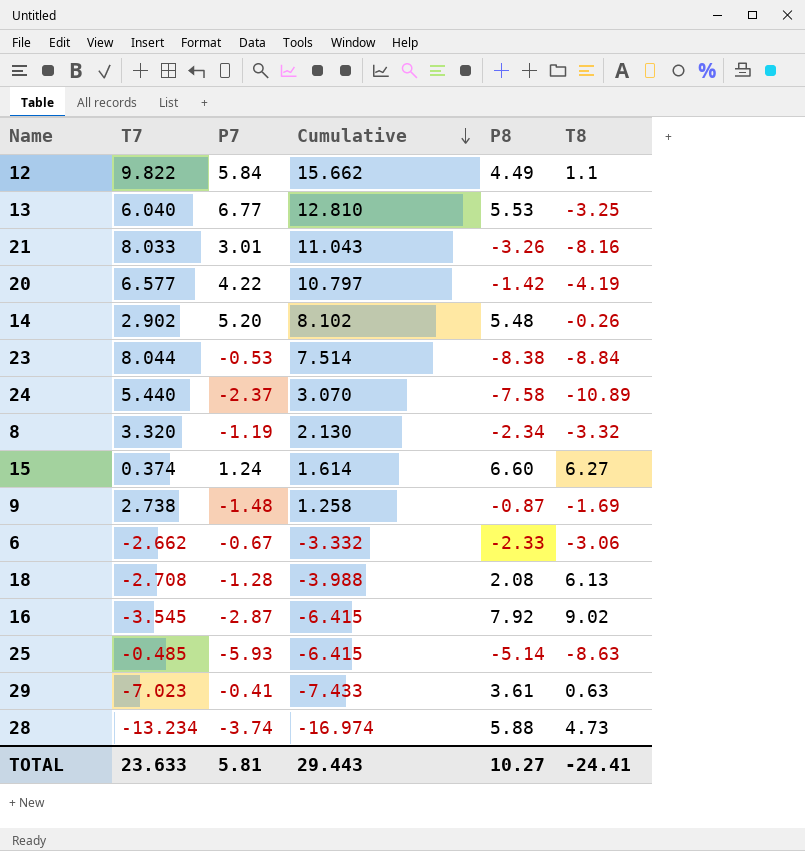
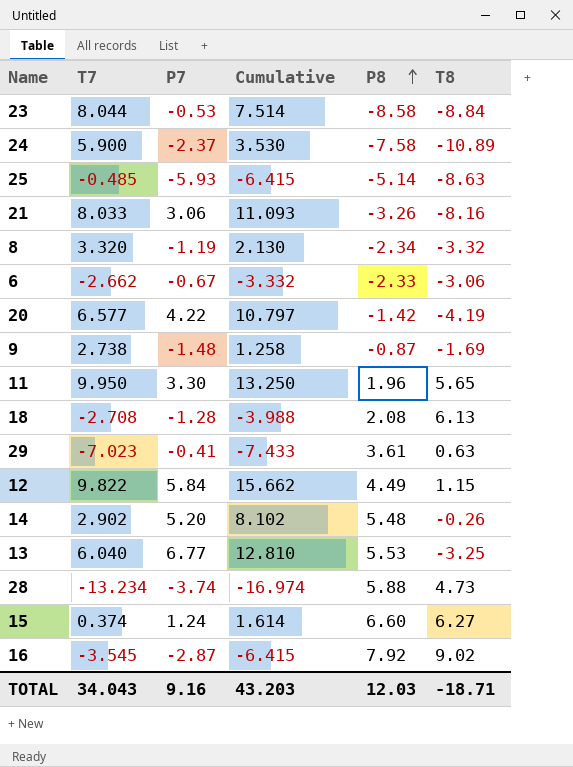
row order: Cumulative descending -> P8 ascending
23 | P8: -8.38 -> -8.58
24 | T7: 5.440 -> 5.900
24 | Cumulative: 3.070 -> 3.530
21 | P7: 3.01 -> 3.06
21 | Cumulative: 11.043 -> 11.093
row 11: none -> 9.950 | 3.30 | 13.250 | 1.96 | 5.65
12 | T8: 1.1 -> 1.15
TOTAL | T7: 23.633 -> 34.043
TOTAL | P7: 5.81 -> 9.16
TOTAL | Cumulative: 29.443 -> 43.203
TOTAL | P8: 10.27 -> 12.03
TOTAL | T8: -24.41 -> -18.71

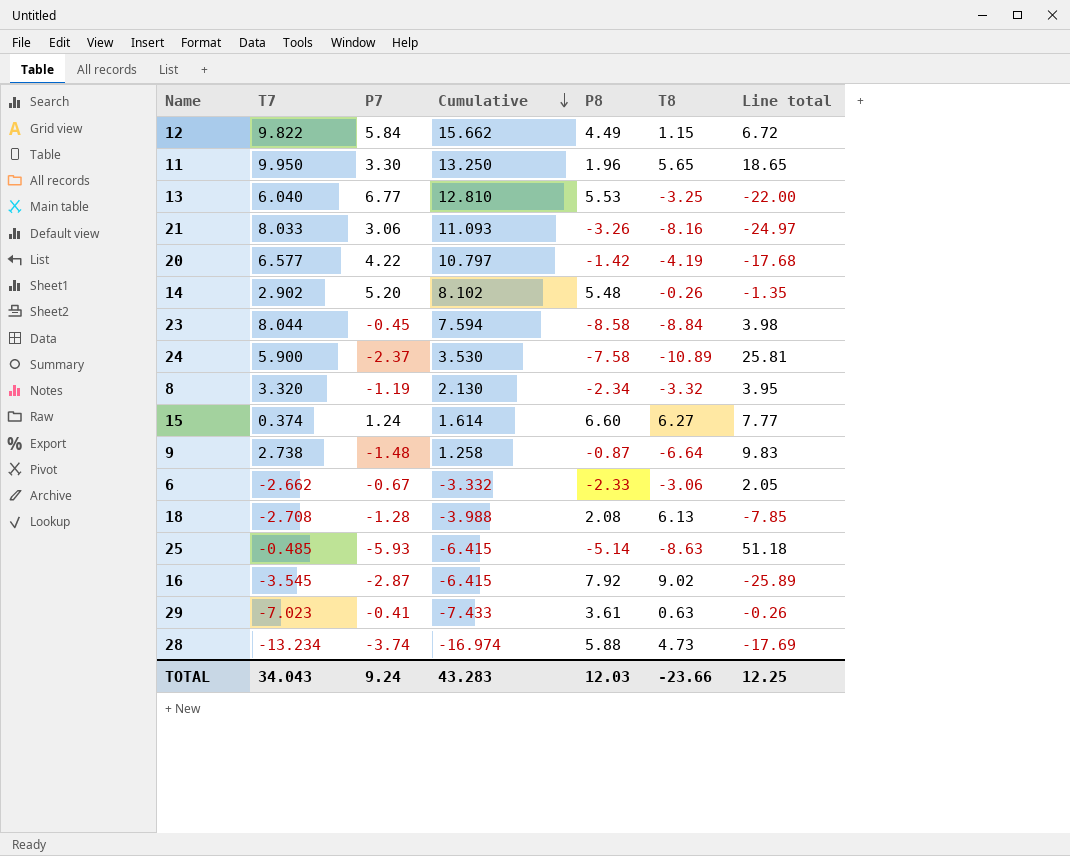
row order: P8 ascending -> Cumulative descending
column Line total | formula: none -> [P7] * [T8]
23 | P7: -0.53 -> -0.45
23 | Cumulative: 7.514 -> 7.594
9 | T8: -1.69 -> -6.64
TOTAL | P7: 9.16 -> 9.24
TOTAL | Cumulative: 43.203 -> 43.283
TOTAL | T8: -18.71 -> -23.66

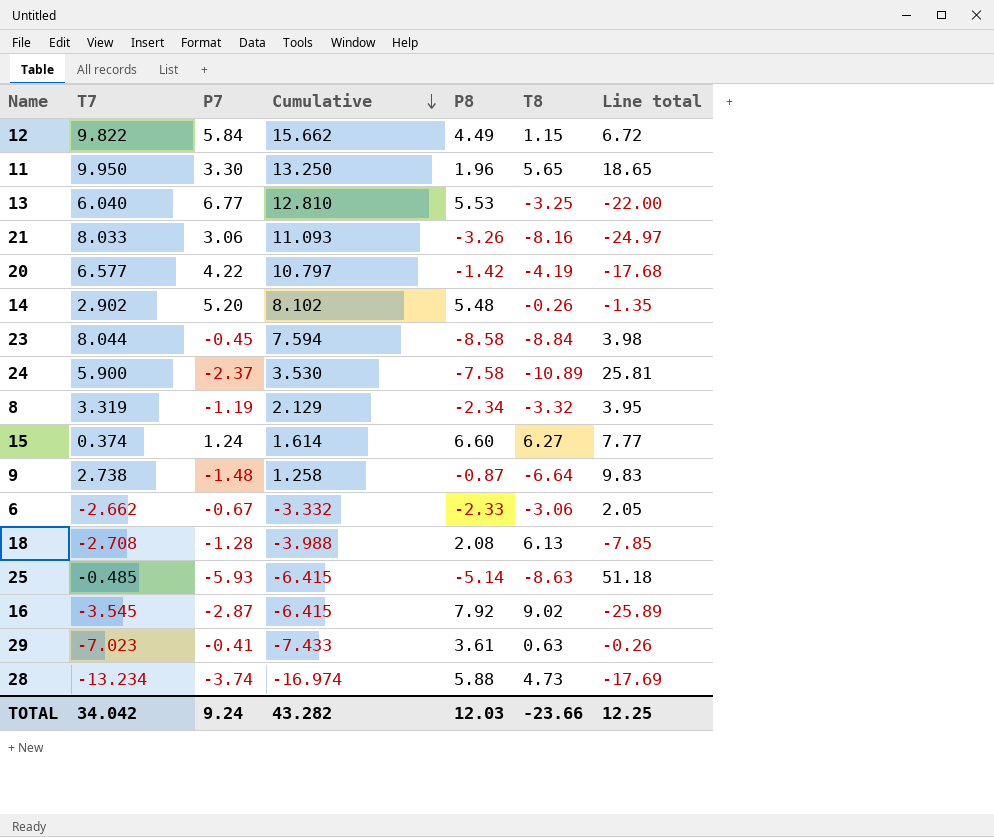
8 | T7: 3.320 -> 3.319
8 | Cumulative: 2.130 -> 2.129
TOTAL | T7: 34.043 -> 34.042
TOTAL | Cumulative: 43.283 -> 43.282

